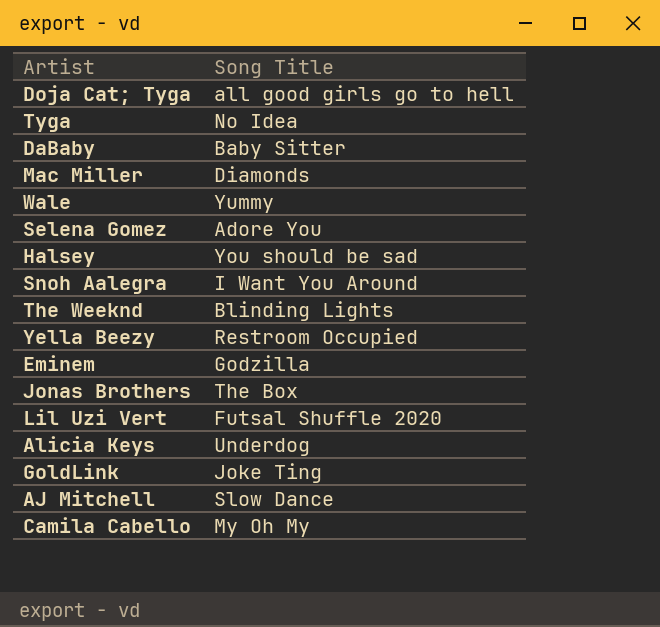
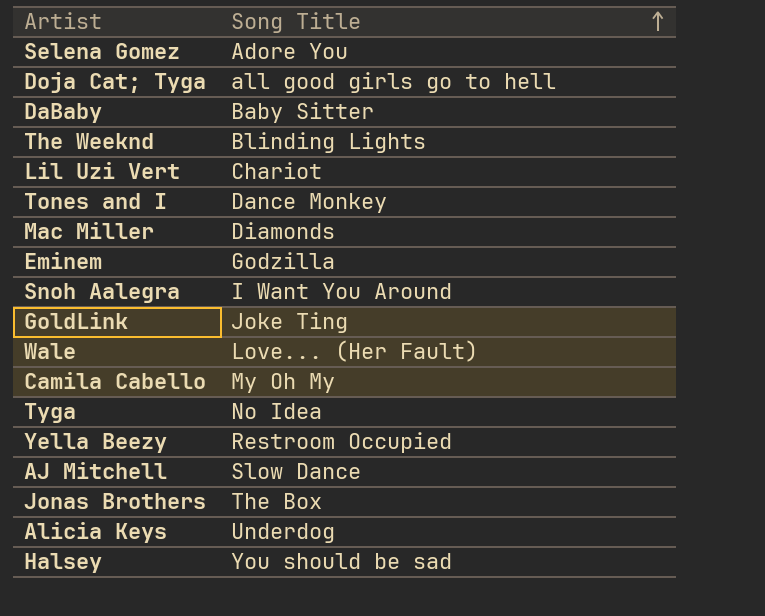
row order: none -> Song Title ascending
Lil Uzi Vert | Song Title: Futsal Shuffle 2020 -> Chariot
row Tones and I: none -> Dance Monkey
Wale | Song Title: Yummy -> Love... (Her Fault)

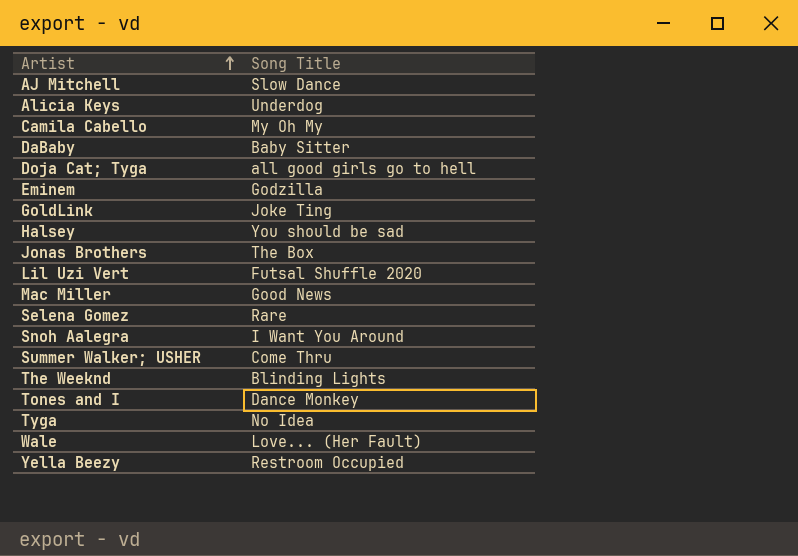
row order: Song Title ascending -> Artist ascending
Lil Uzi Vert | Song Title: Chariot -> Futsal Shuffle 2020
Mac Miller | Song Title: Diamonds -> Good News
Selena Gomez | Song Title: Adore You -> Rare
row Summer Walker; USHER: none -> Come Thru

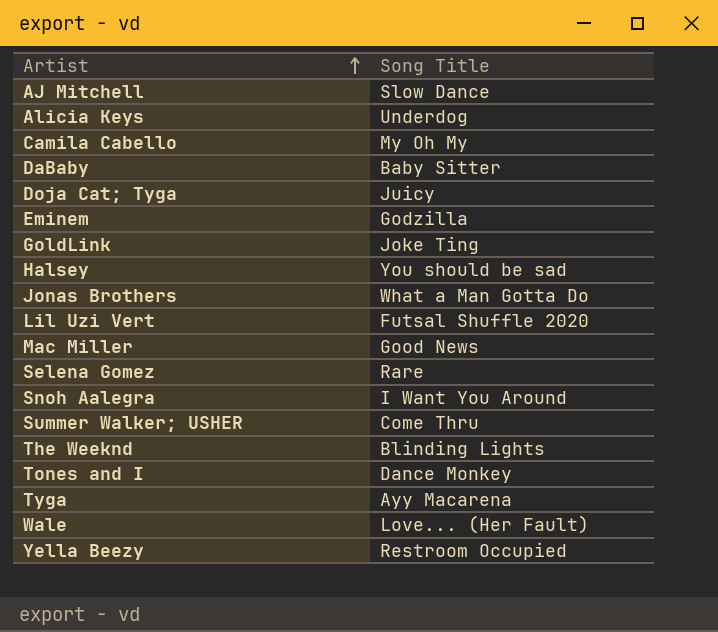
Doja Cat; Tyga | Song Title: all good girls go to hell -> Juicy
Jonas Brothers | Song Title: The Box -> What a Man Gotta Do
Tyga | Song Title: No Idea -> Ayy Macarena

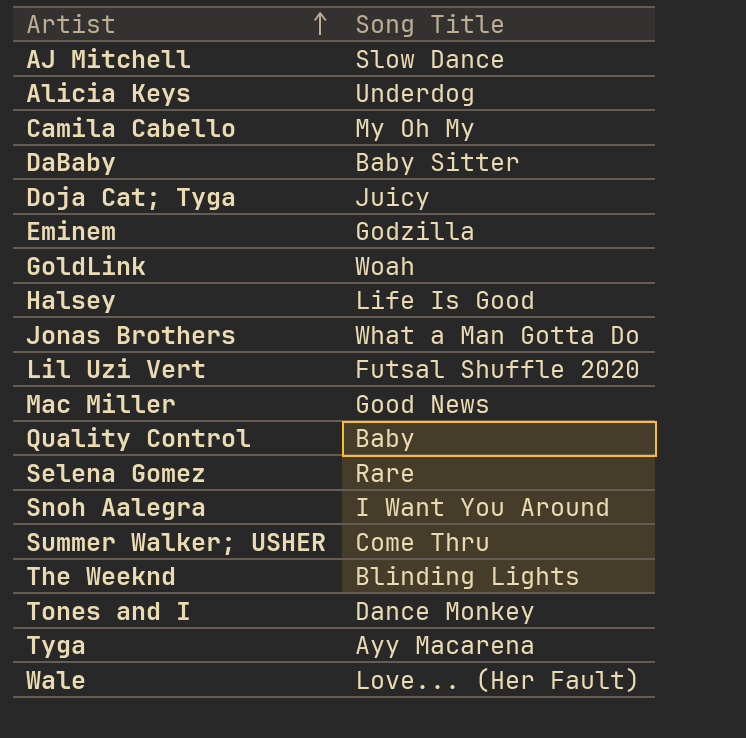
row Yella Beezy: Restroom Occupied -> none
GoldLink | Song Title: Joke Ting -> Woah
Halsey | Song Title: You should be sad -> Life Is Good
row Quality Control: none -> Baby

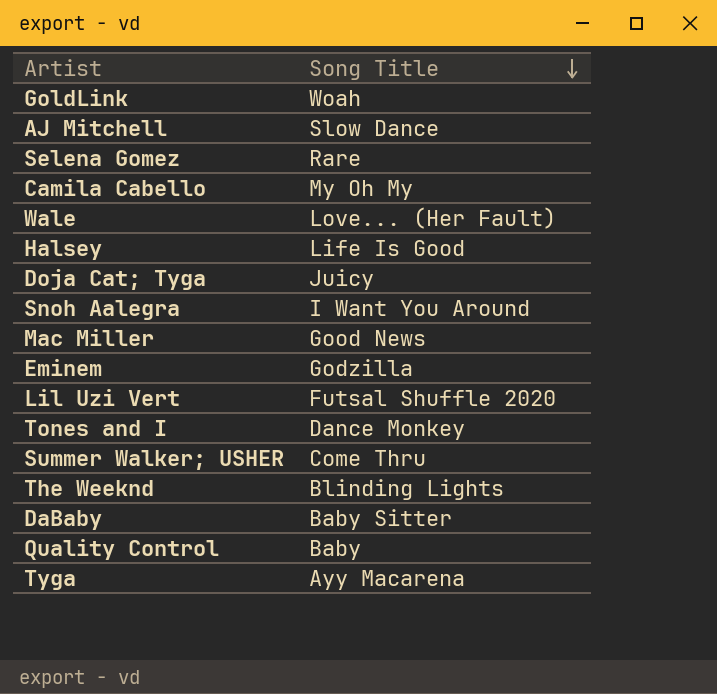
row order: Artist ascending -> Song Title descending
row Alicia Keys: Underdog -> none
row Jonas Brothers: What a Man Gotta Do -> none

